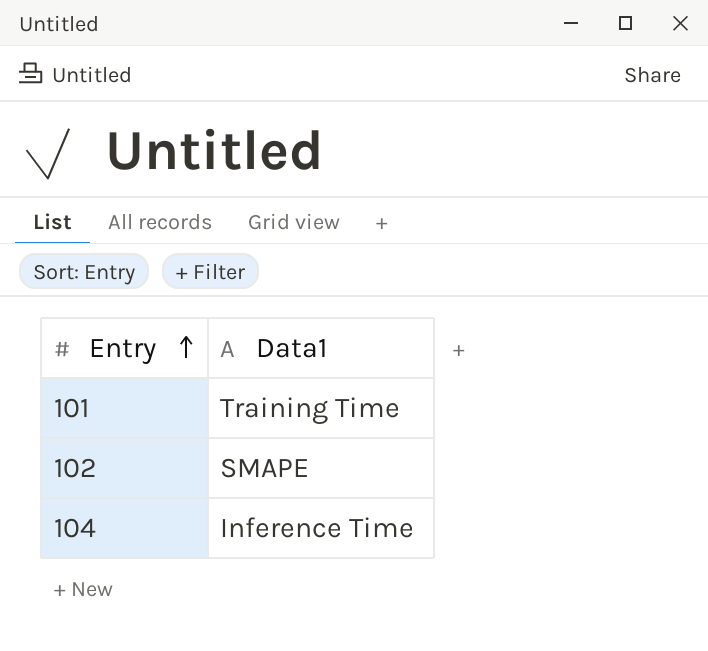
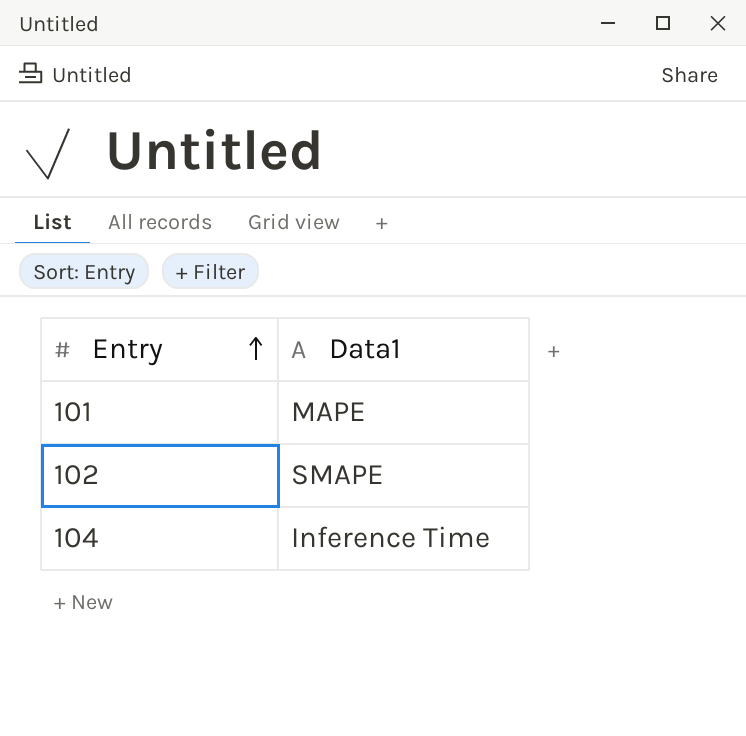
101 | Data1: Training Time -> MAPE

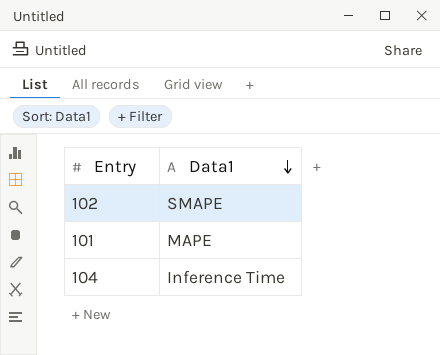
row order: Entry ascending -> Data1 descending

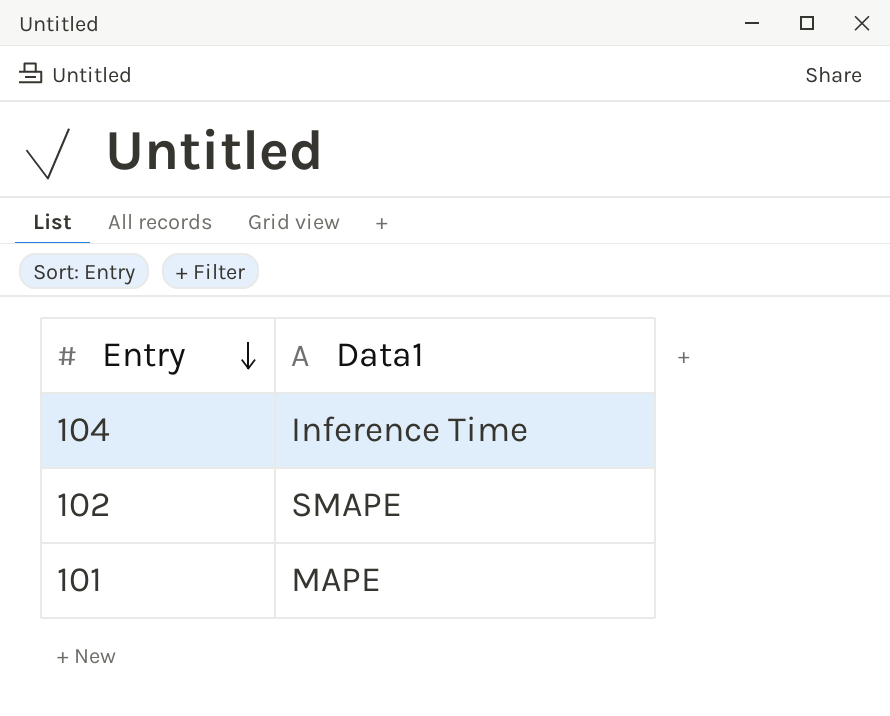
row order: Data1 descending -> Entry descending

